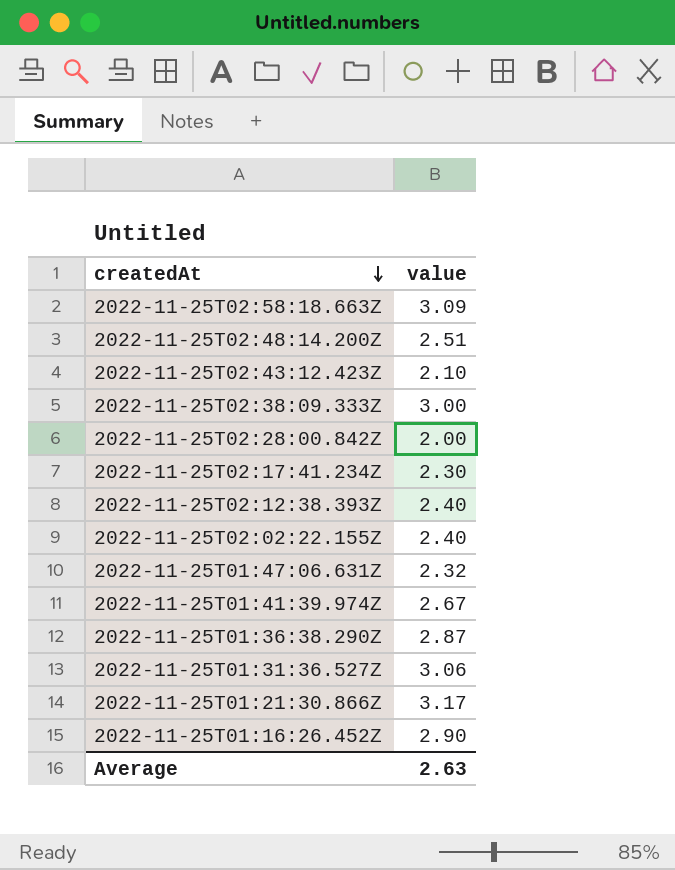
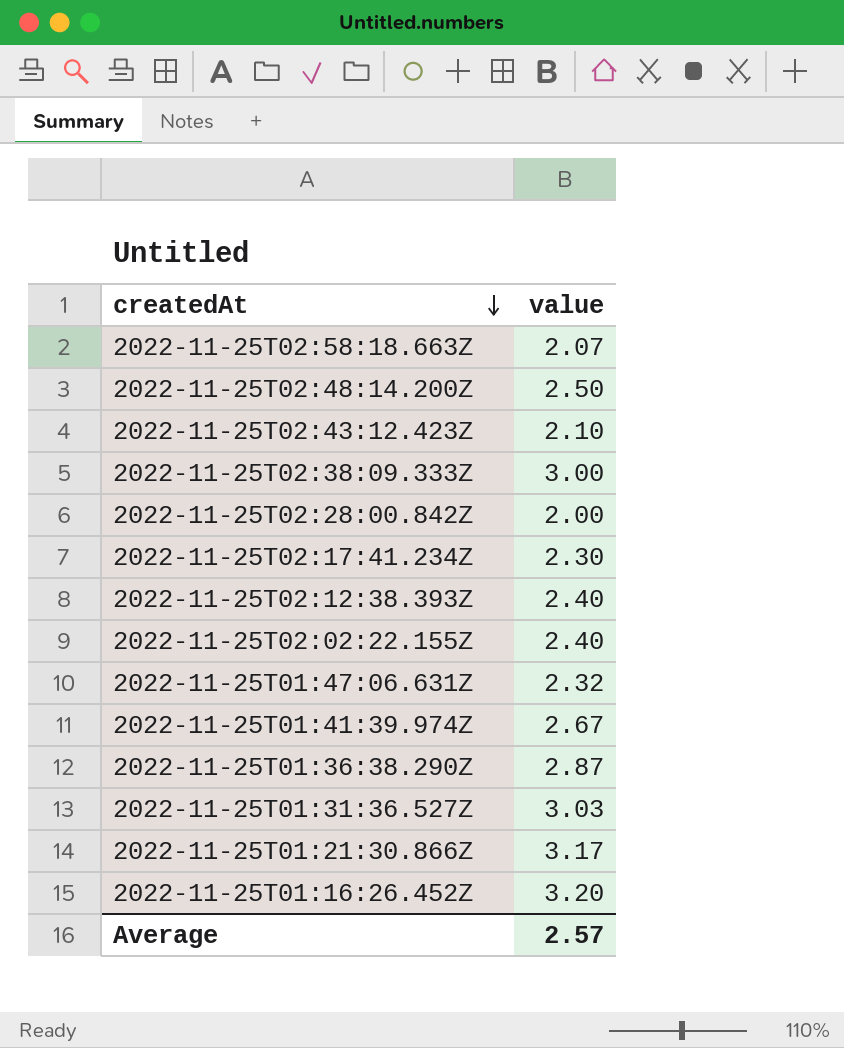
2022-11-25T02:58:18.663Z | value: 3.09 -> 2.07
2022-11-25T02:48:14.200Z | value: 2.51 -> 2.50
2022-11-25T01:31:36.527Z | value: 3.06 -> 3.03
2022-11-25T01:16:26.452Z | value: 2.90 -> 3.20
Average | value: 2.63 -> 2.57

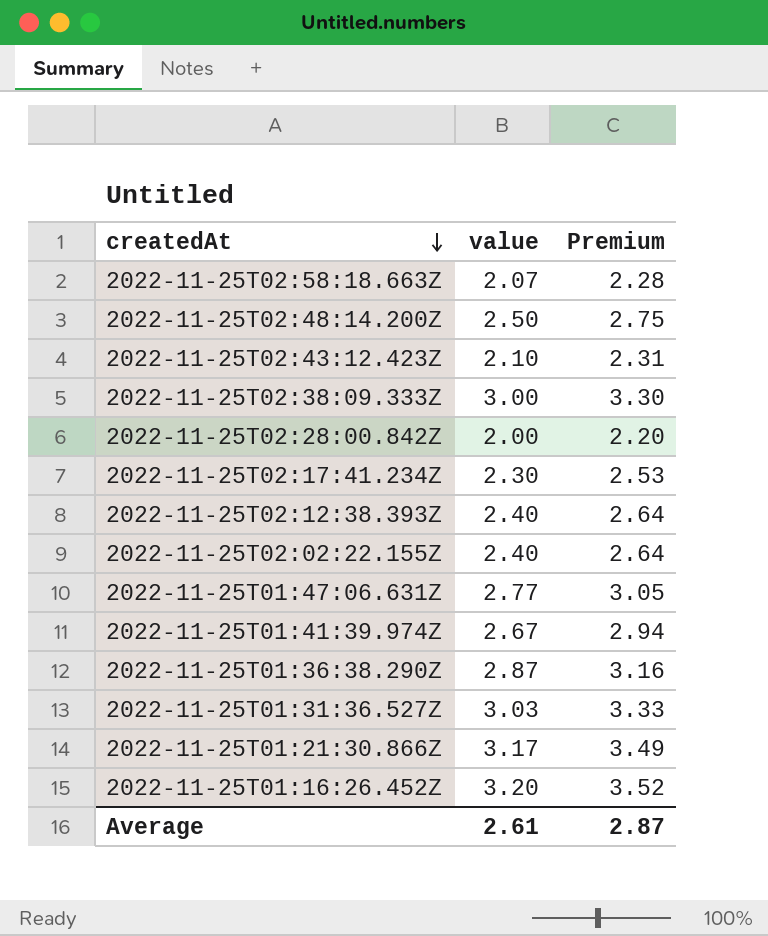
column Premium | formula: none -> [value] * 1.1
2022-11-25T01:47:06.631Z | value: 2.32 -> 2.77
Average | value: 2.57 -> 2.61

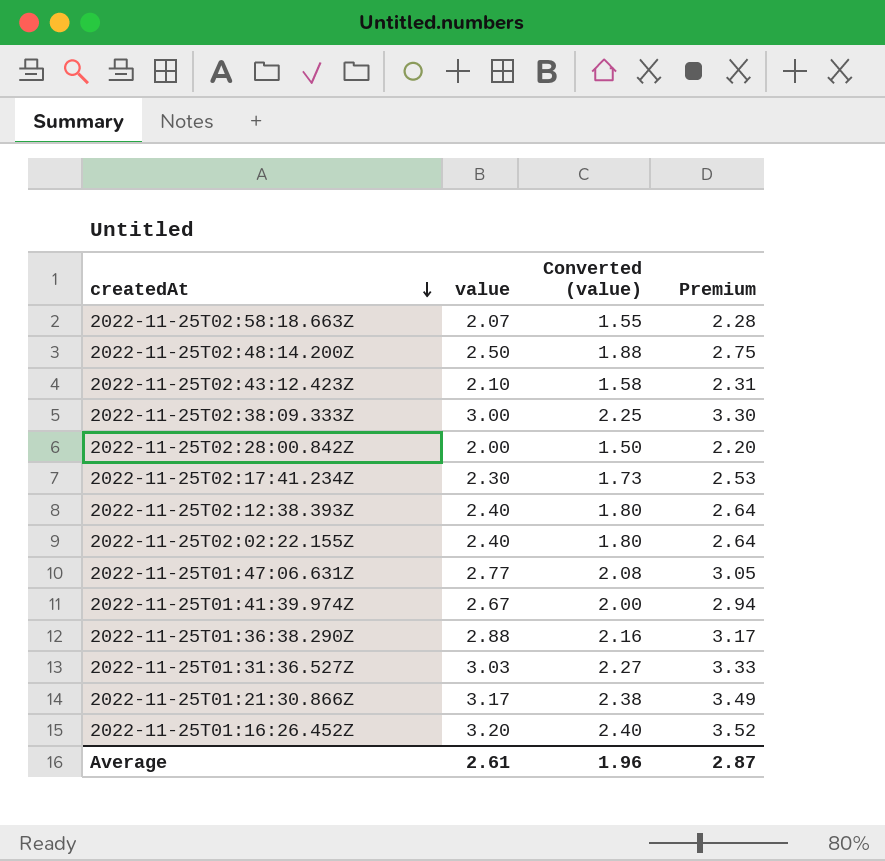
column Converted (value) | formula: none -> [value] * 0.75
2022-11-25T01:36:38.290Z | value: 2.87 -> 2.88
2022-11-25T01:36:38.290Z | Premium: 3.16 -> 3.17

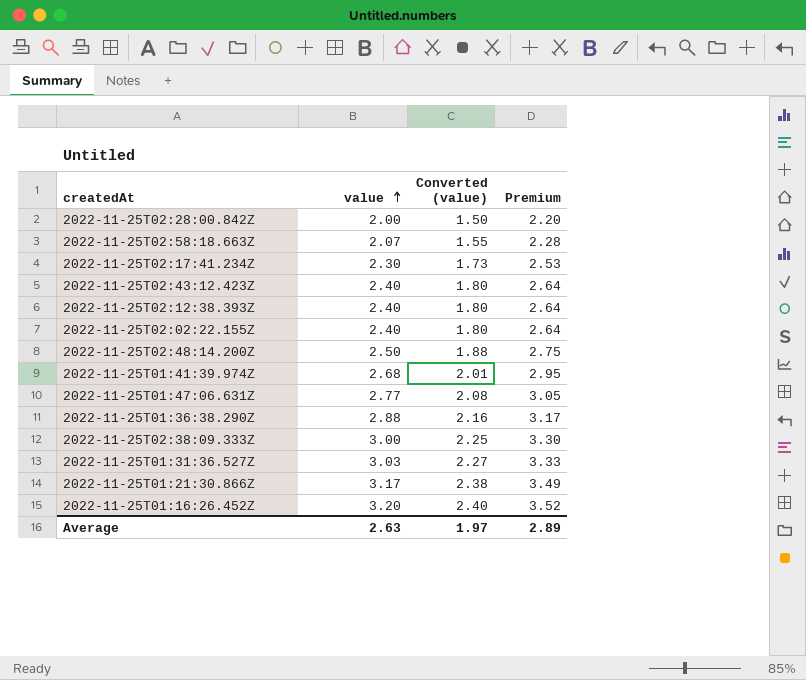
row order: createdAt descending -> value ascending
2022-11-25T02:43:12.423Z | value: 2.10 -> 2.40
2022-11-25T02:43:12.423Z | Converted (value): 1.58 -> 1.80
2022-11-25T02:43:12.423Z | Premium: 2.31 -> 2.64
2022-11-25T01:41:39.974Z | value: 2.67 -> 2.68
2022-11-25T01:41:39.974Z | Converted (value): 2.00 -> 2.01
2022-11-25T01:41:39.974Z | Premium: 2.94 -> 2.95
Average | value: 2.61 -> 2.63
Average | Converted (value): 1.96 -> 1.97
Average | Premium: 2.87 -> 2.89

